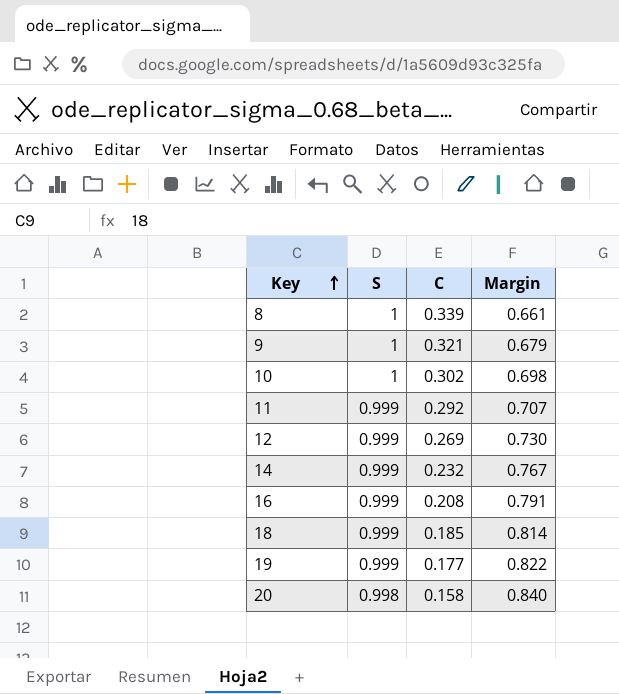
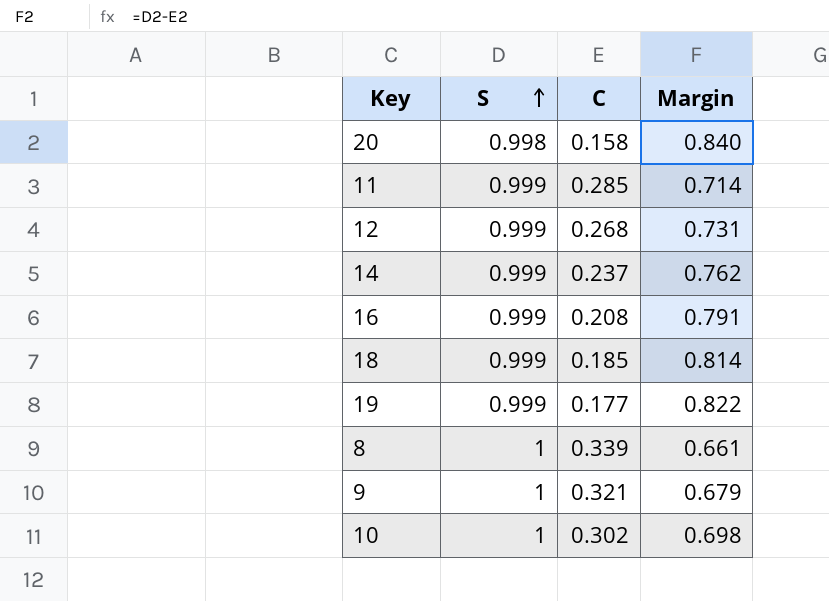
row order: Key ascending -> S ascending
11 | C: 0.292 -> 0.285
11 | Margin: 0.707 -> 0.714
12 | C: 0.269 -> 0.268
12 | Margin: 0.730 -> 0.731
14 | C: 0.232 -> 0.237
14 | Margin: 0.767 -> 0.762

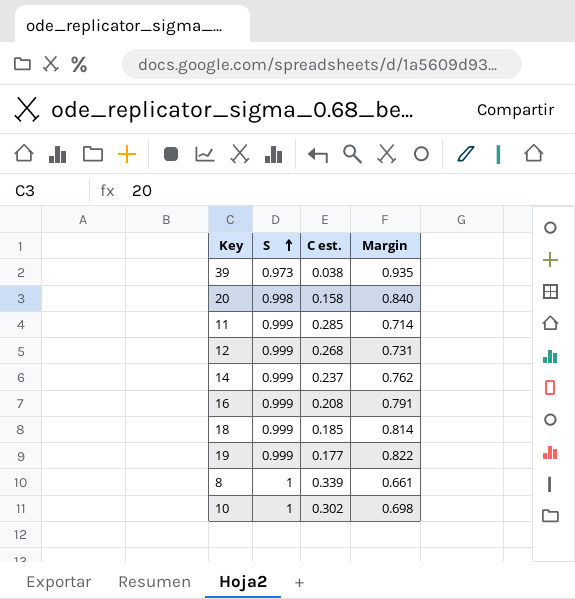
column name: C -> C est.
row 9: 1 | 0.321 | 0.679 -> none
row 39: none -> 0.973 | 0.038 | 0.935

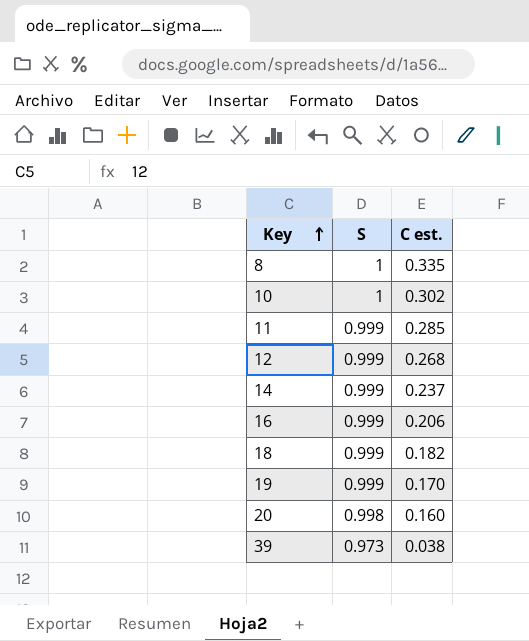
row order: S ascending -> Key ascending
column Margin | formula: [S] - [C est.] -> none
8 | C est.: 0.339 -> 0.335
16 | C est.: 0.208 -> 0.206
18 | C est.: 0.185 -> 0.182
19 | C est.: 0.177 -> 0.170
20 | C est.: 0.158 -> 0.160

